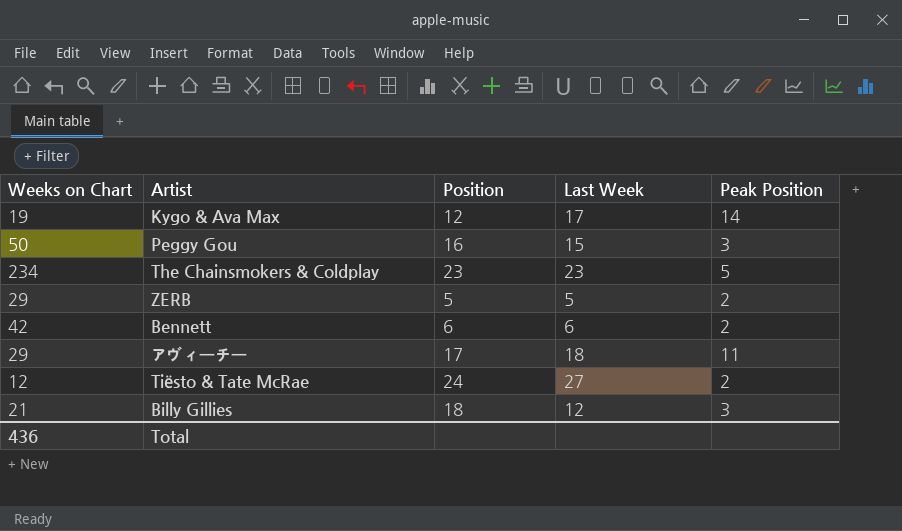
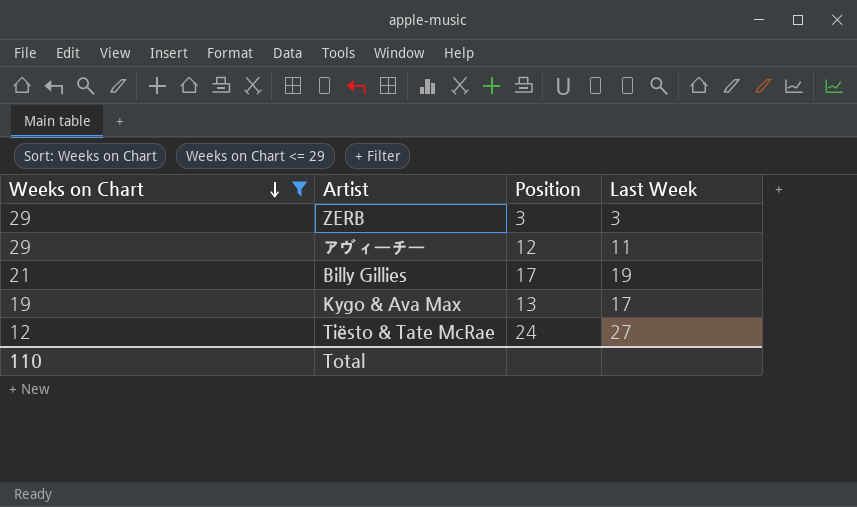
filter: none -> Weeks on Chart <= 29
row order: none -> Weeks on Chart descending
column Peak Position | position: 5 -> none
ZERB | Position: 5 -> 3
ZERB | Last Week: 5 -> 3
アヴィーチー | Position: 17 -> 12
アヴィーチー | Last Week: 18 -> 11
Billy Gillies | Position: 18 -> 17
Billy Gillies | Last Week: 12 -> 19
Kygo & Ava Max | Position: 12 -> 13
Total | Weeks on Chart: 436 -> 110

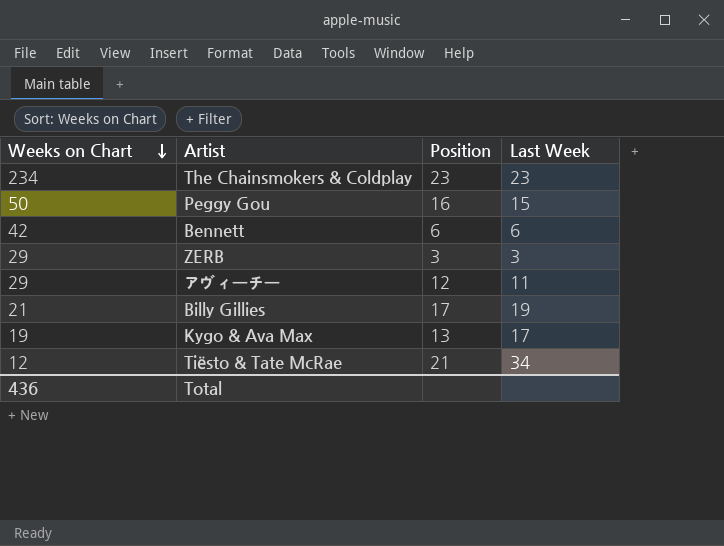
filter: Weeks on Chart <= 29 -> none
Tiësto & Tate McRae | Position: 24 -> 21
Tiësto & Tate McRae | Last Week: 27 -> 34
Total | Weeks on Chart: 110 -> 436

